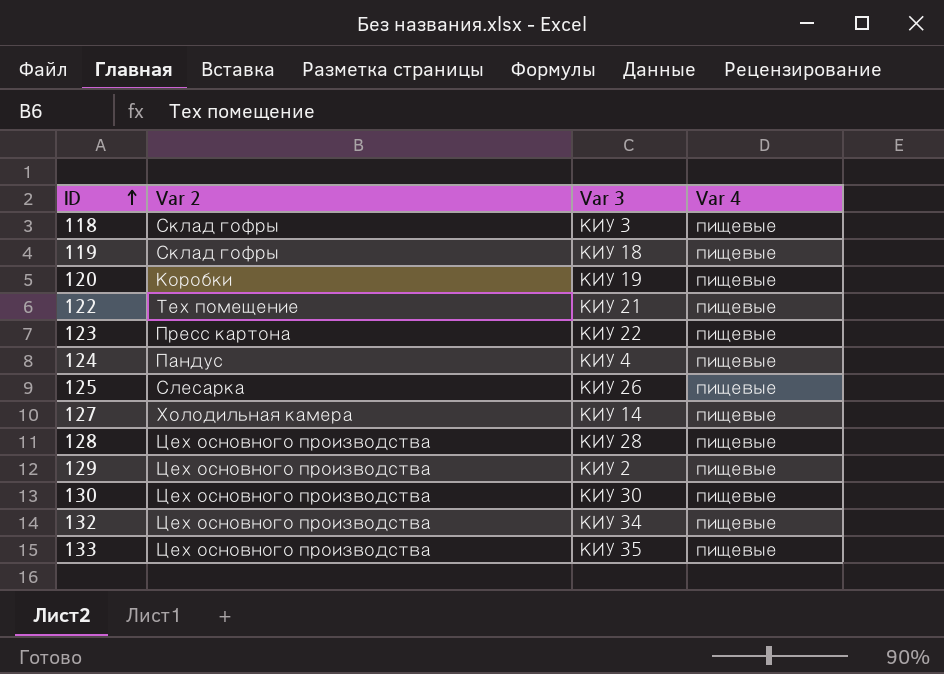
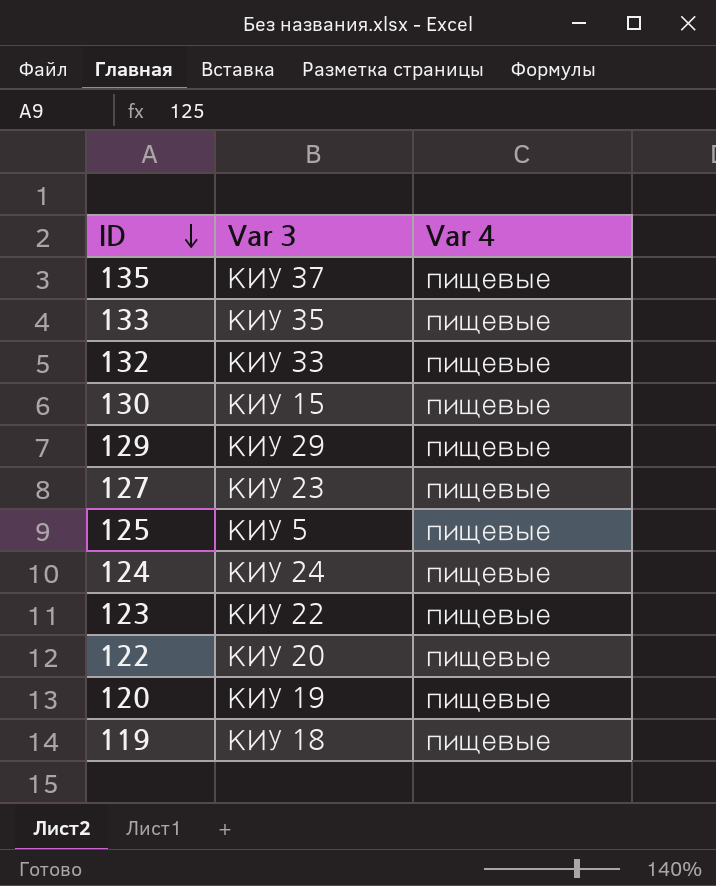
row order: ID ascending -> ID descending
column Var 2 | position: 2 -> none
row 118: Склад гофры | КИУ 3 | пищевые -> none
row 128: Цех основного производства | КИУ 28 | пищевые -> none
row 135: none -> КИУ 37 | пищевые
132 | Var 3: КИУ 34 -> КИУ 33
130 | Var 3: КИУ 30 -> КИУ 15
129 | Var 3: КИУ 2 -> КИУ 29
127 | Var 3: КИУ 14 -> КИУ 23
125 | Var 3: КИУ 26 -> КИУ 5
124 | Var 3: КИУ 4 -> КИУ 24
122 | Var 3: КИУ 21 -> КИУ 20

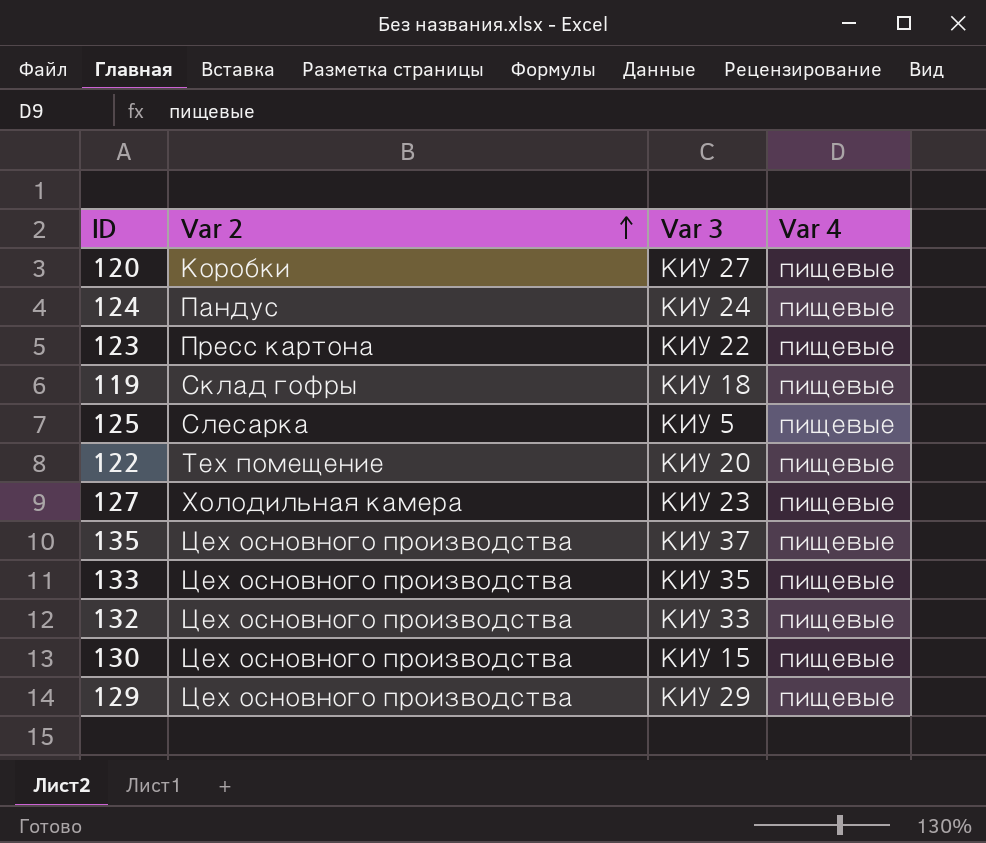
row order: ID descending -> Var 2 ascending
column Var 2 | position: none -> 2
120 | Var 3: КИУ 19 -> КИУ 27

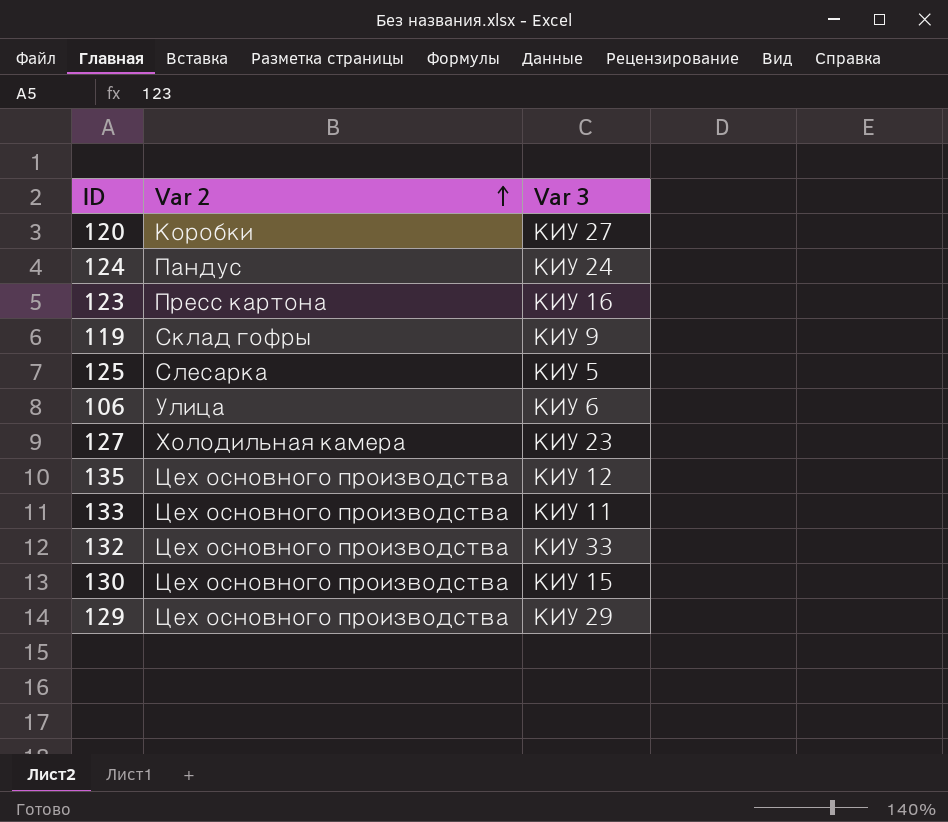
column Var 4 | position: 4 -> none
row 122: Тех помещение | КИУ 20 | пищевые -> none
123 | Var 3: КИУ 22 -> КИУ 16
119 | Var 3: КИУ 18 -> КИУ 9
row 106: none -> Улица | КИУ 6
135 | Var 3: КИУ 37 -> КИУ 12
133 | Var 3: КИУ 35 -> КИУ 11

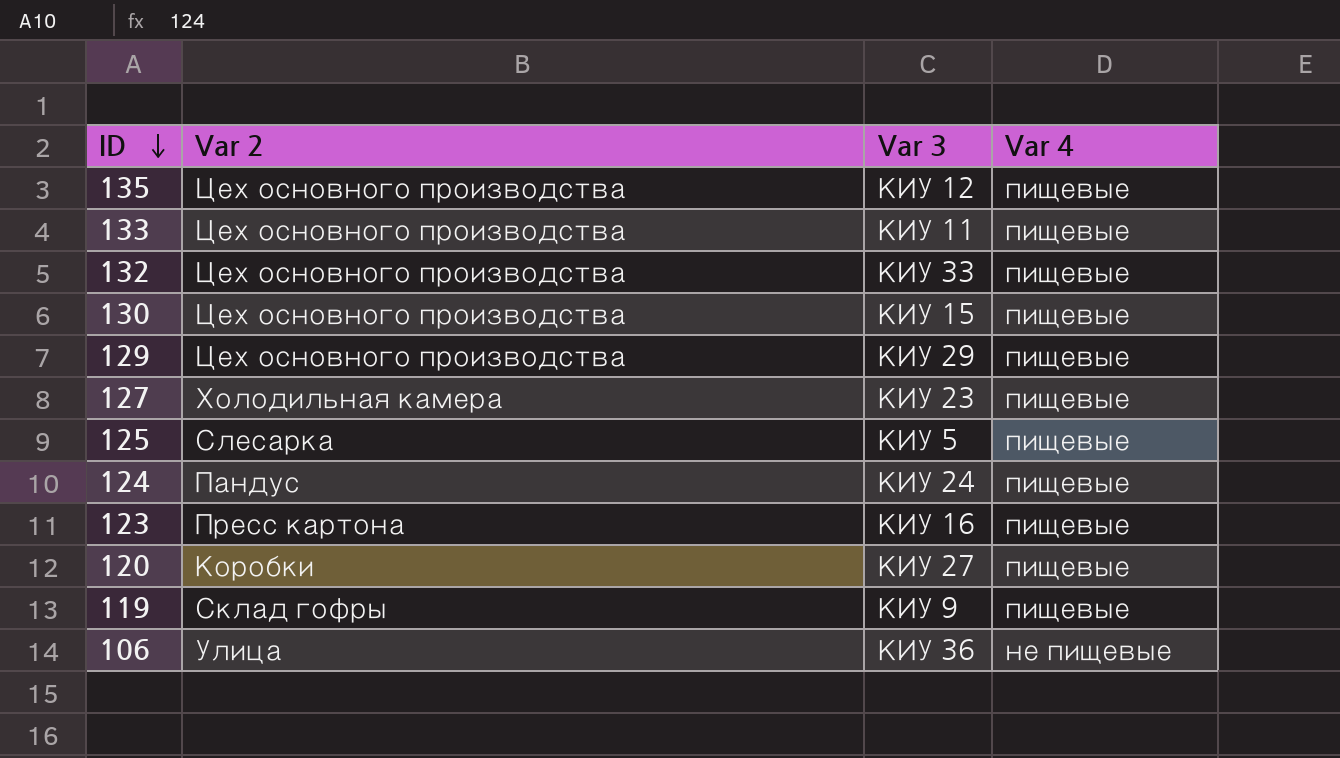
row order: Var 2 ascending -> ID descending
column Var 4 | position: none -> 4
106 | Var 3: КИУ 6 -> КИУ 36

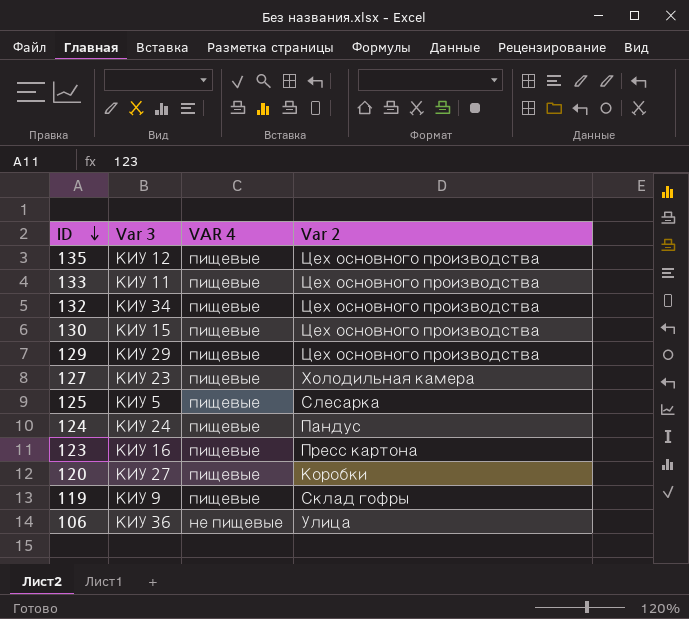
column name: Var 4 -> VAR 4
column Var 2 | position: 2 -> 4
132 | Var 3: КИУ 33 -> КИУ 34

